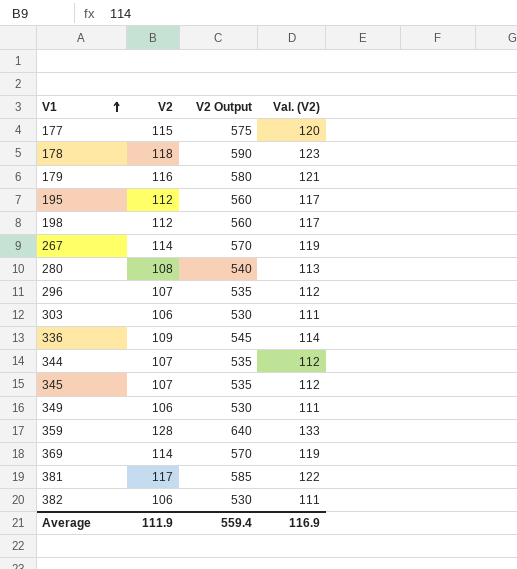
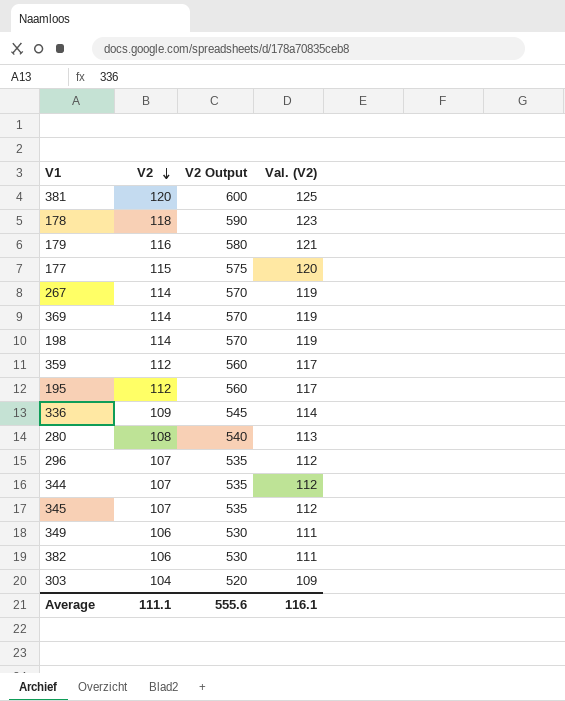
row order: V1 ascending -> V2 descending
381 | V2: 117 -> 120
381 | V2 Output: 585 -> 600
381 | Val. (V2): 122 -> 125
198 | V2: 112 -> 114
198 | V2 Output: 560 -> 570
198 | Val. (V2): 117 -> 119
359 | V2: 128 -> 112
359 | V2 Output: 640 -> 560
359 | Val. (V2): 133 -> 117
303 | V2: 106 -> 104
303 | V2 Output: 530 -> 520
303 | Val. (V2): 111 -> 109
Average | V2: 111.9 -> 111.1
Average | V2 Output: 559.4 -> 555.6
Average | Val. (V2): 116.9 -> 116.1

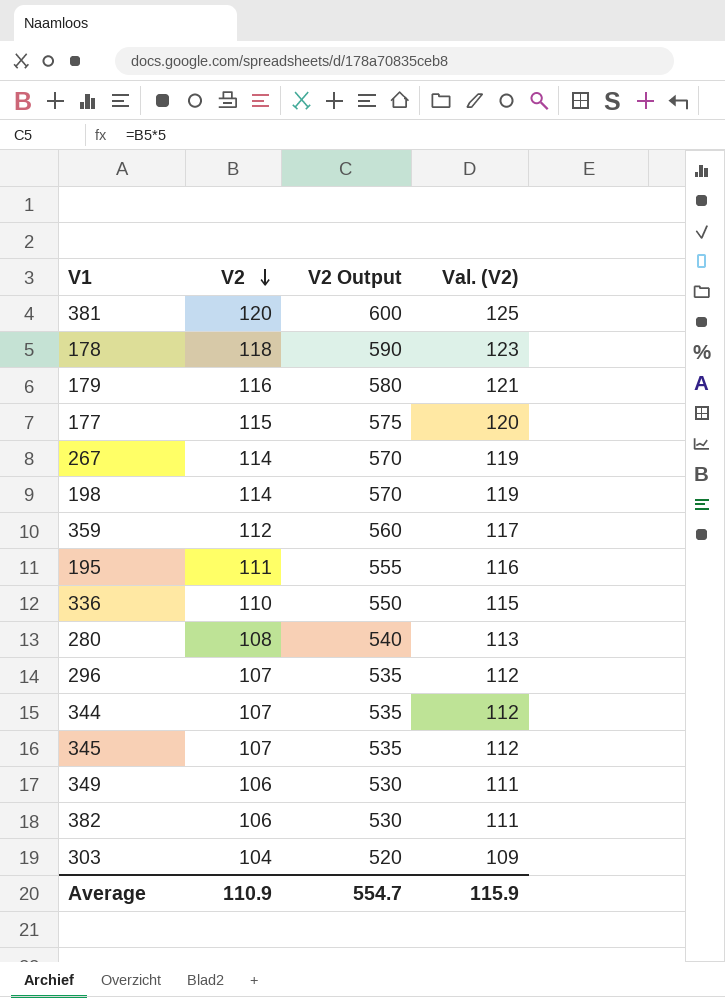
row 369: 114 | 570 | 119 -> none
195 | V2: 112 -> 111
195 | V2 Output: 560 -> 555
195 | Val. (V2): 117 -> 116
336 | V2: 109 -> 110
336 | V2 Output: 545 -> 550
336 | Val. (V2): 114 -> 115
Average | V2: 111.1 -> 110.9
Average | V2 Output: 555.6 -> 554.7
Average | Val. (V2): 116.1 -> 115.9

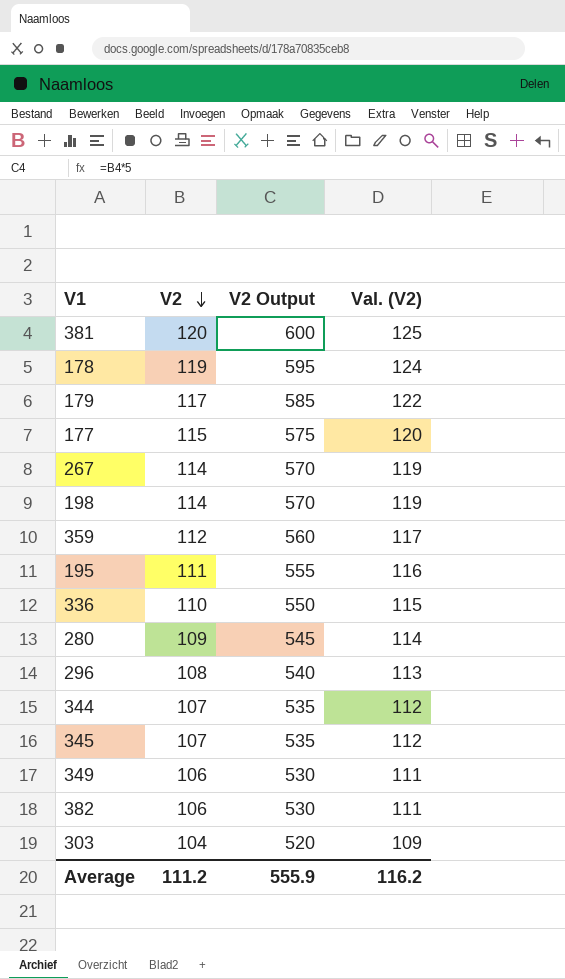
178 | V2: 118 -> 119
178 | V2 Output: 590 -> 595
178 | Val. (V2): 123 -> 124
179 | V2: 116 -> 117
179 | V2 Output: 580 -> 585
179 | Val. (V2): 121 -> 122
280 | V2: 108 -> 109
280 | V2 Output: 540 -> 545
280 | Val. (V2): 113 -> 114
296 | V2: 107 -> 108
296 | V2 Output: 535 -> 540
296 | Val. (V2): 112 -> 113
Average | V2: 110.9 -> 111.2
Average | V2 Output: 554.7 -> 555.9
Average | Val. (V2): 115.9 -> 116.2

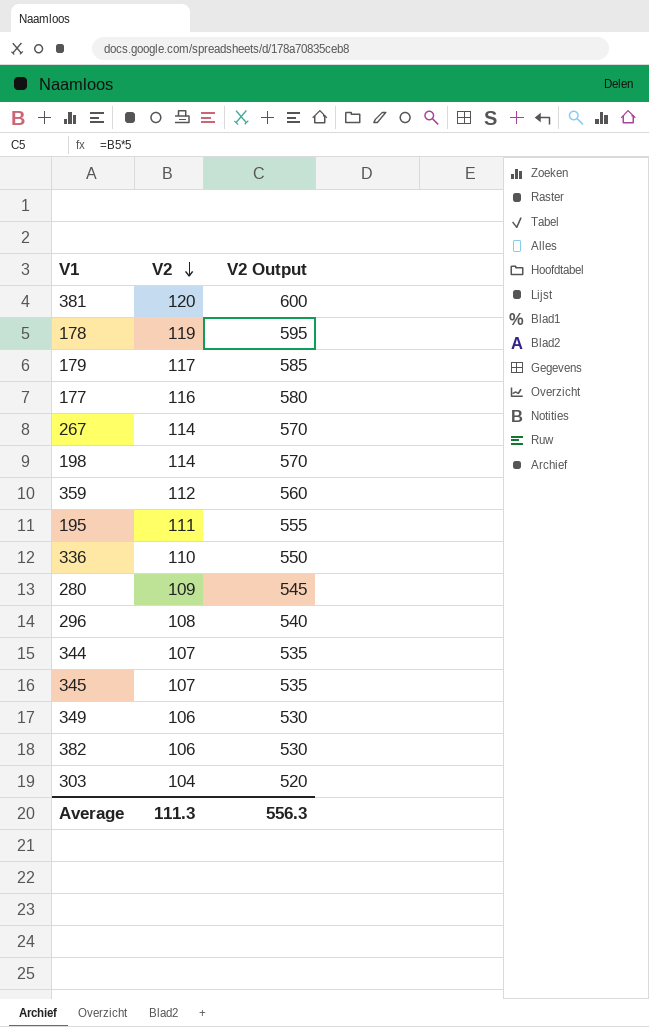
column Val. (V2) | formula: [V2] + 5 -> none
177 | V2: 115 -> 116
177 | V2 Output: 575 -> 580
Average | V2: 111.2 -> 111.3
Average | V2 Output: 555.9 -> 556.3

